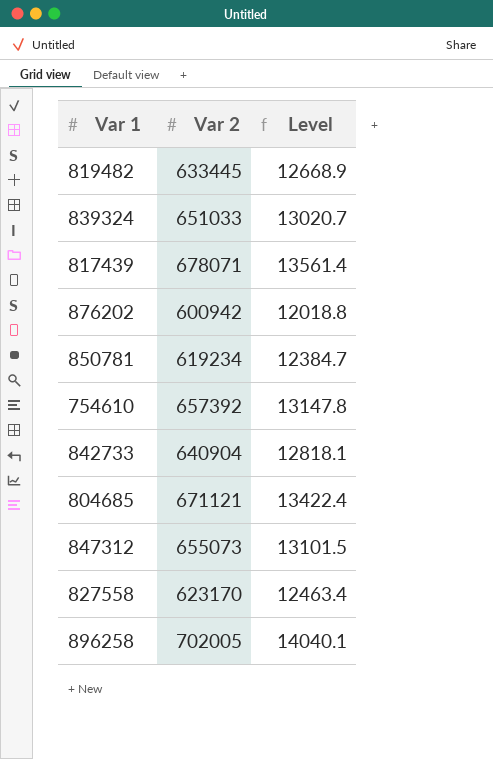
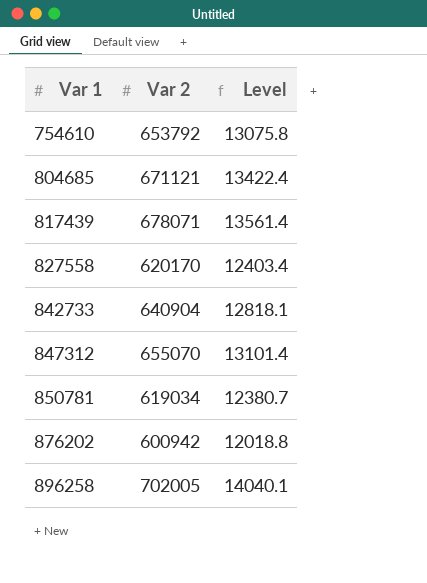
row order: none -> Var 1 ascending
row 819482: 633445 | 12668.9 -> none
row 839324: 651033 | 13020.7 -> none
754610 | Var 2: 657392 -> 653792
754610 | Level: 13147.8 -> 13075.8
827558 | Var 2: 623170 -> 620170
827558 | Level: 12463.4 -> 12403.4
847312 | Var 2: 655073 -> 655070
847312 | Level: 13101.5 -> 13101.4
850781 | Var 2: 619234 -> 619034
850781 | Level: 12384.7 -> 12380.7

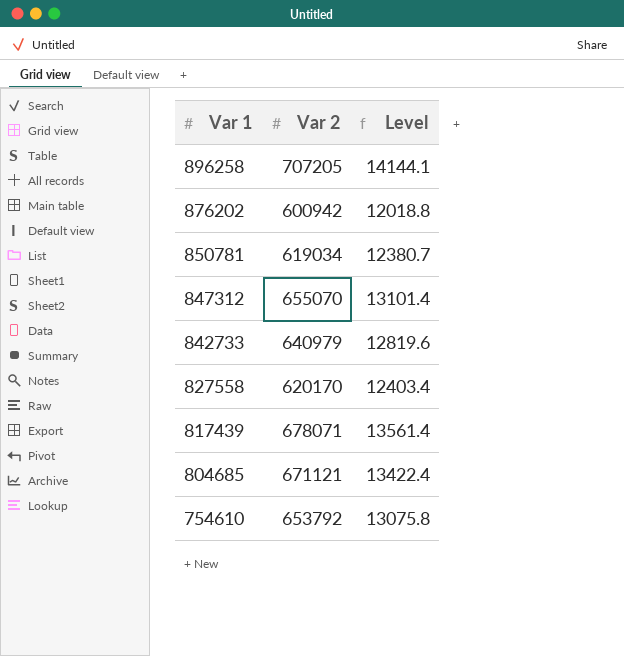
row order: Var 1 ascending -> Var 1 descending
896258 | Var 2: 702005 -> 707205
896258 | Level: 14040.1 -> 14144.1
842733 | Var 2: 640904 -> 640979
842733 | Level: 12818.1 -> 12819.6

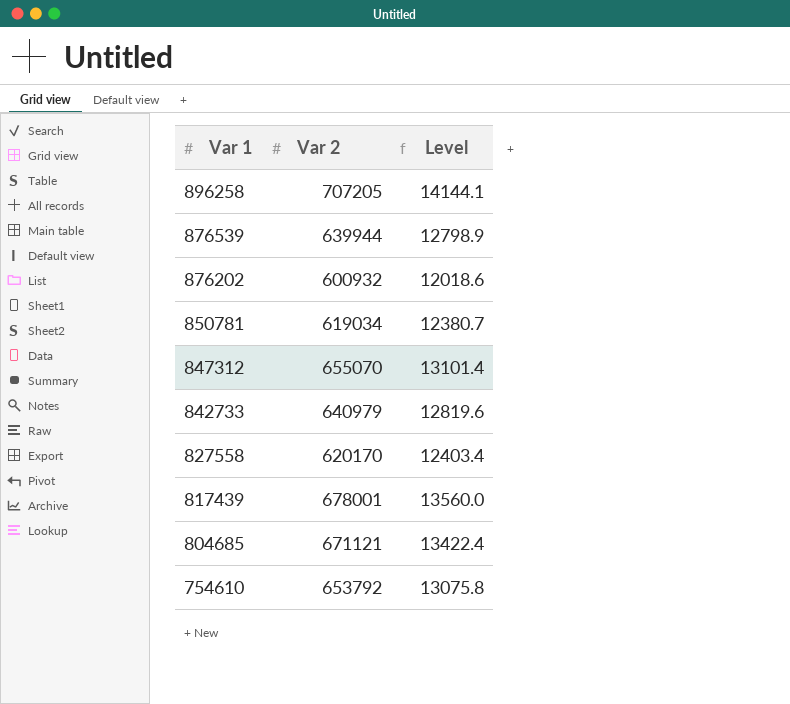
row 876539: none -> 639944 | 12798.9
876202 | Var 2: 600942 -> 600932
876202 | Level: 12018.8 -> 12018.6
817439 | Var 2: 678071 -> 678001
817439 | Level: 13561.4 -> 13560.0

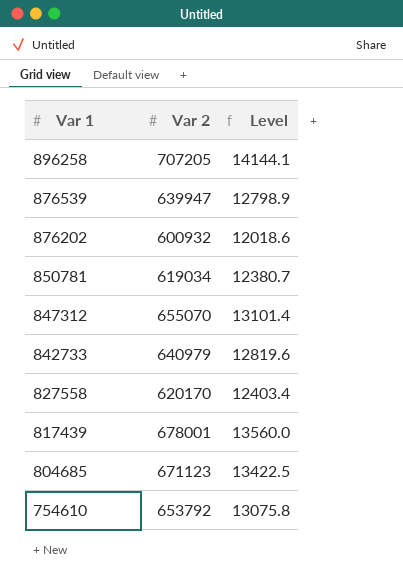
876539 | Var 2: 639944 -> 639947
804685 | Var 2: 671121 -> 671123
804685 | Level: 13422.4 -> 13422.5

